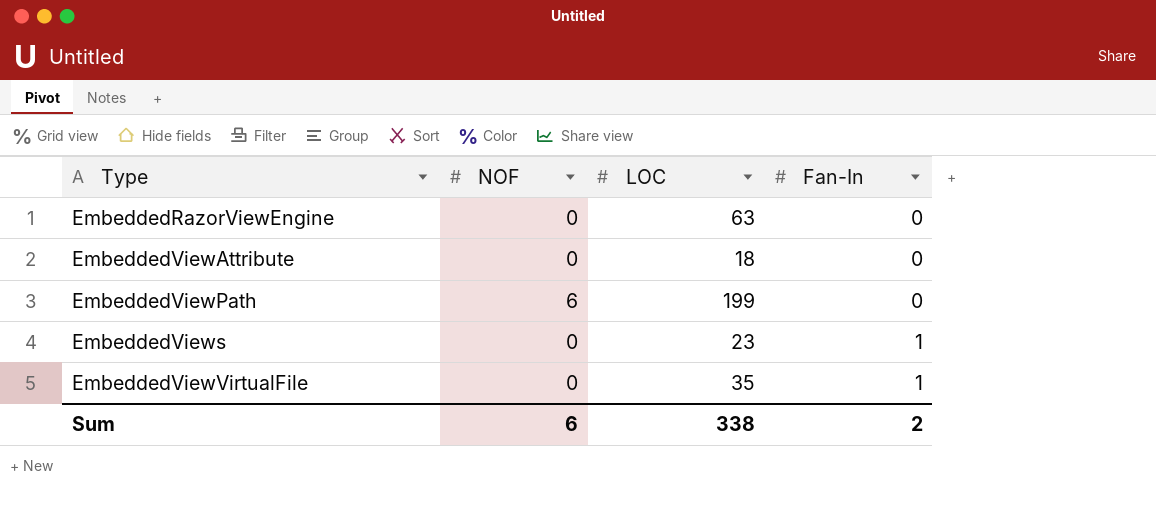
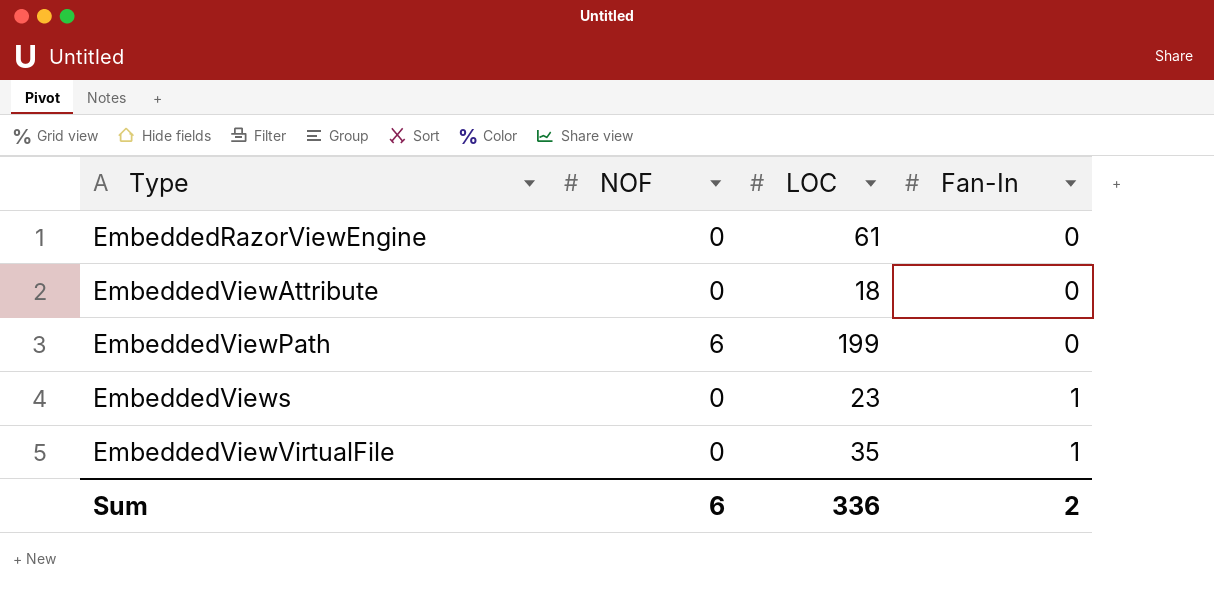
EmbeddedRazorViewEngine | LOC: 63 -> 61
Sum | LOC: 338 -> 336

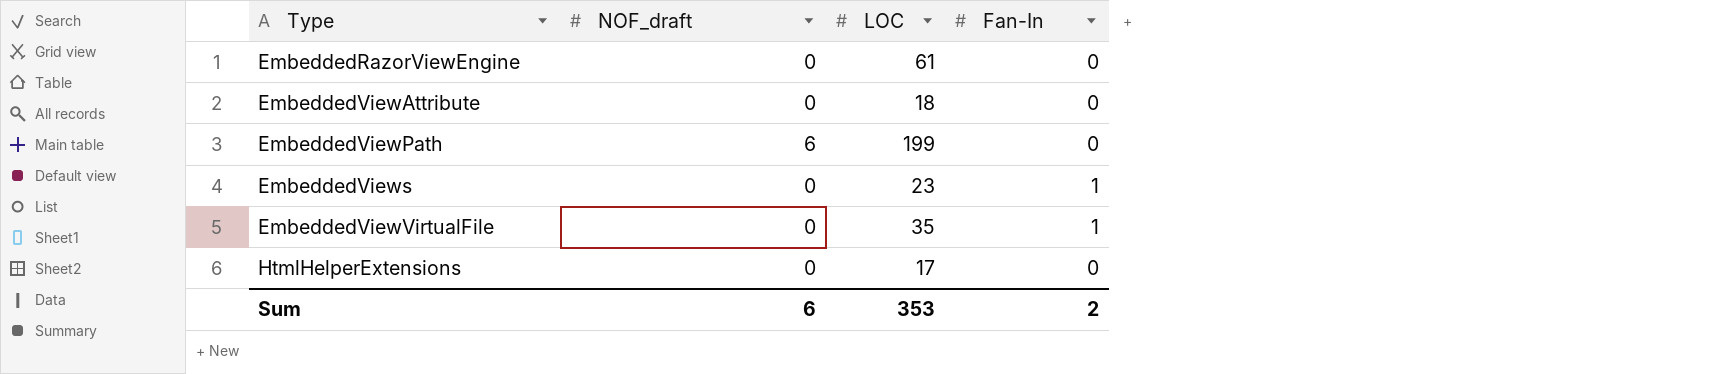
column name: NOF -> NOF_draft
row HtmlHelperExtensions: none -> 0 | 17 | 0
Sum | LOC: 336 -> 353

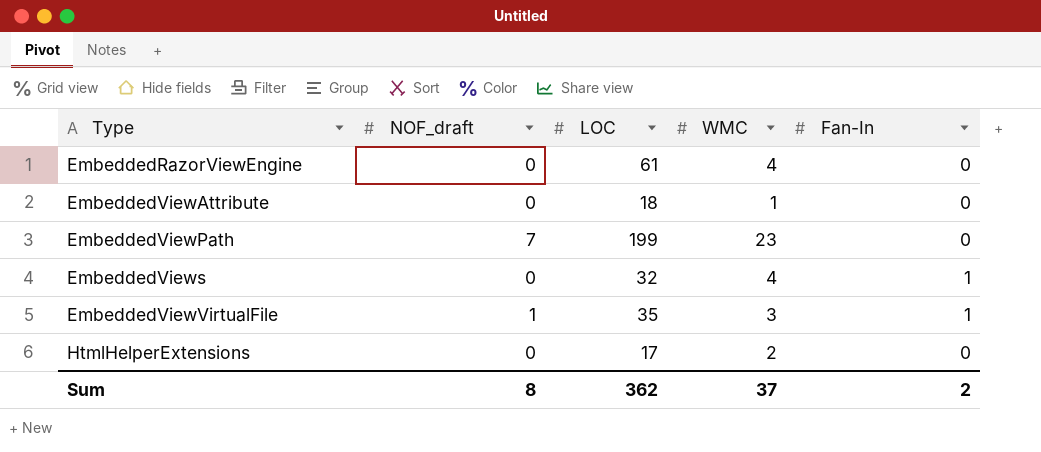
column WMC | position: none -> 4
EmbeddedViewPath | NOF_draft: 6 -> 7
EmbeddedViews | LOC: 23 -> 32
EmbeddedViewVirtualFile | NOF_draft: 0 -> 1
Sum | NOF_draft: 6 -> 8
Sum | LOC: 353 -> 362

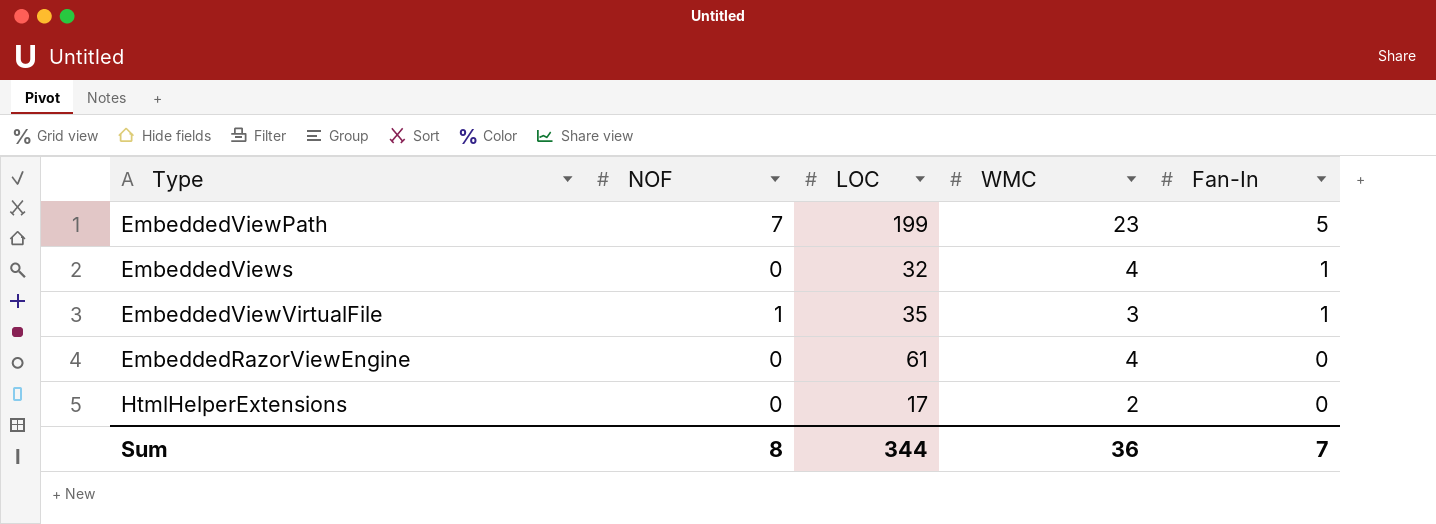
row order: Type ascending -> Fan-In descending
column name: NOF_draft -> NOF
row EmbeddedViewAttribute: 0 | 18 | 1 | 0 -> none
EmbeddedViewPath | Fan-In: 0 -> 5
Sum | LOC: 362 -> 344
Sum | WMC: 37 -> 36
Sum | Fan-In: 2 -> 7

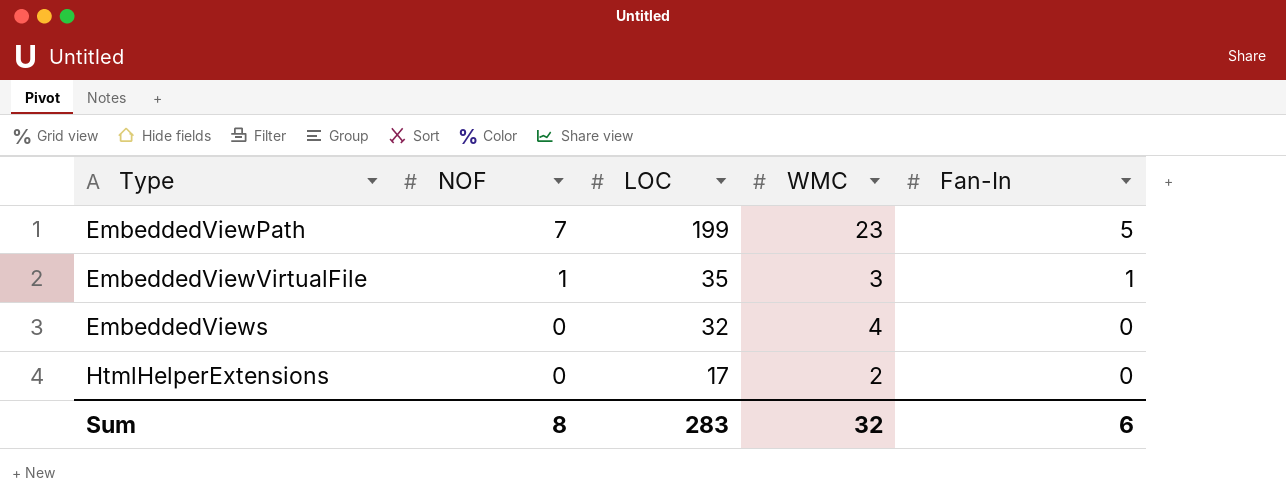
row order: Fan-In descending -> NOF descending
row EmbeddedRazorViewEngine: 0 | 61 | 4 | 0 -> none
EmbeddedViews | Fan-In: 1 -> 0
Sum | LOC: 344 -> 283
Sum | WMC: 36 -> 32
Sum | Fan-In: 7 -> 6

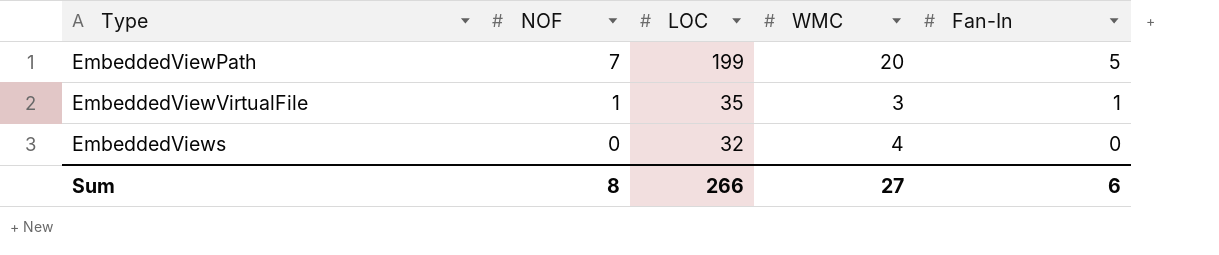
row HtmlHelperExtensions: 0 | 17 | 2 | 0 -> none
EmbeddedViewPath | WMC: 23 -> 20
Sum | LOC: 283 -> 266
Sum | WMC: 32 -> 27

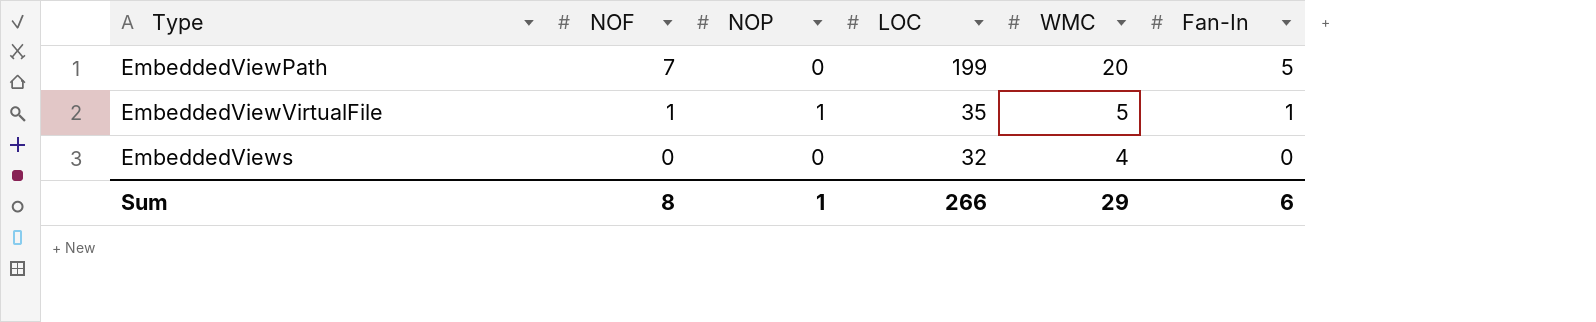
column NOP | position: none -> 3
EmbeddedViewVirtualFile | WMC: 3 -> 5
Sum | WMC: 27 -> 29

